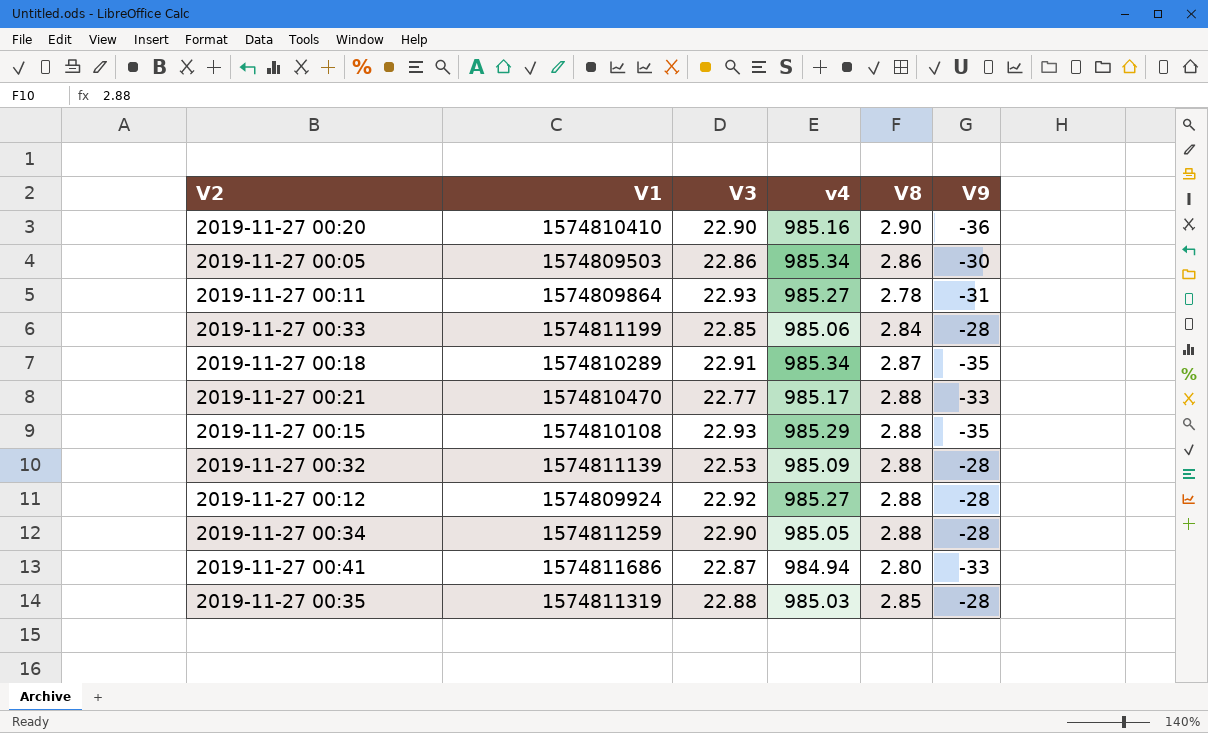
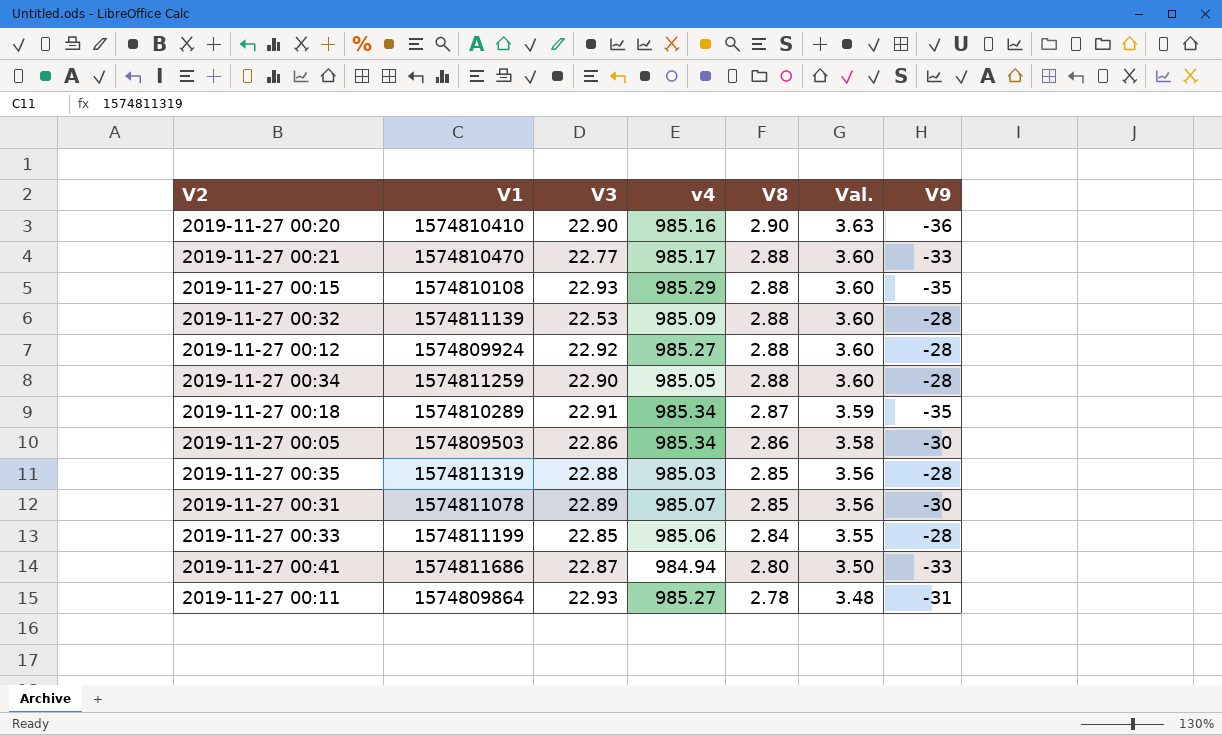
row order: none -> V8 descending
column Val. | formula: none -> [V8] * 1.25
row 2019-11-27 00:31: none -> 1574811078 | 22.89 | 985.07 | 2.85 | 3.56 | -30

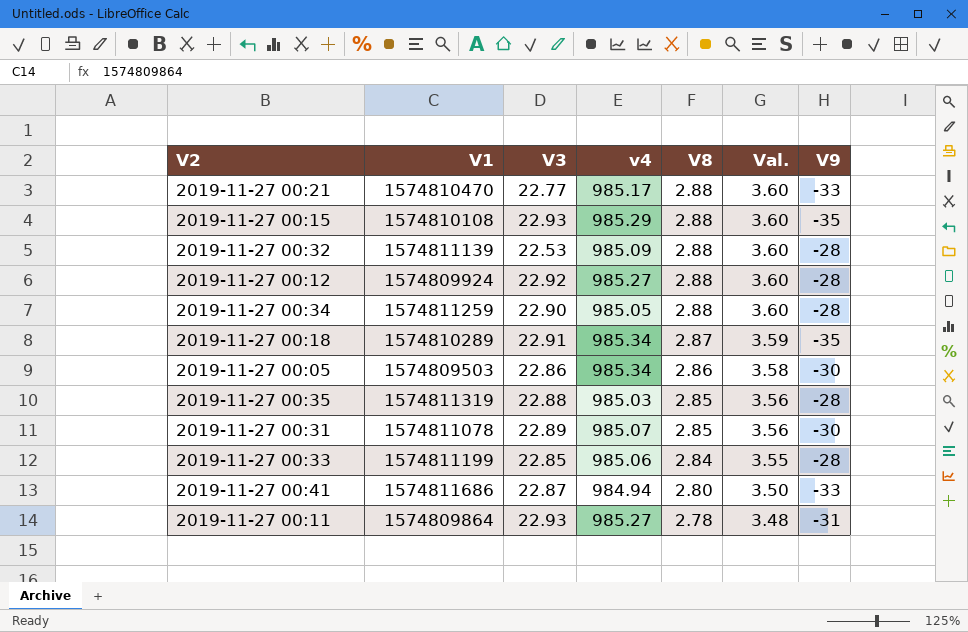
row 2019-11-27 00:20: 1574810410 | 22.90 | 985.16 | 2.90 | 3.63 | -36 -> none

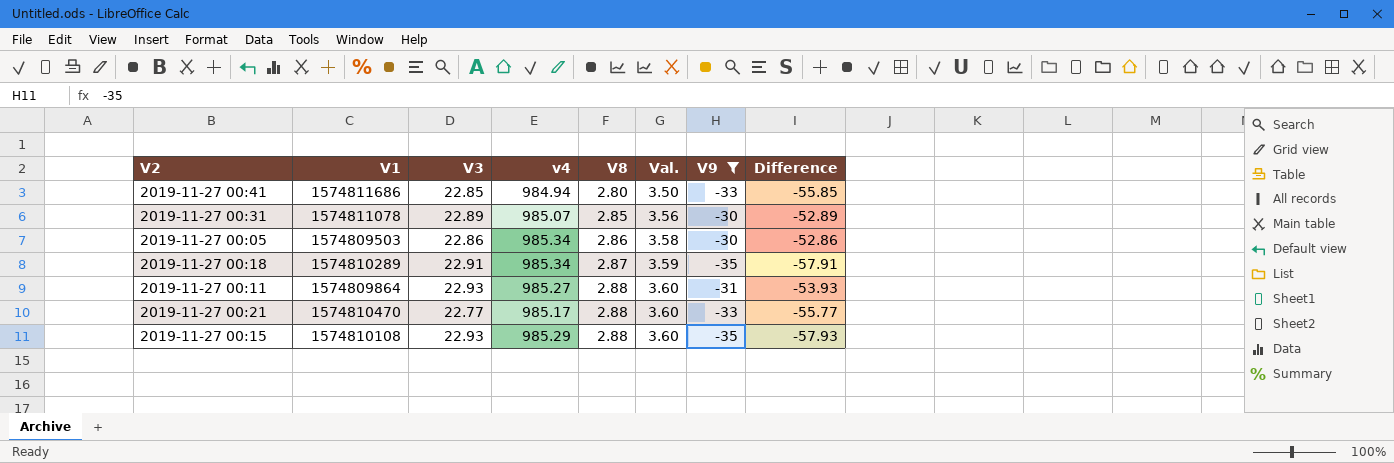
filter: none -> V9 != -28
row order: V8 descending -> V8 ascending
column Difference | formula: none -> [V9] - [V3]
2019-11-27 00:41 | V3: 22.87 -> 22.85
2019-11-27 00:11 | V8: 2.78 -> 2.88
2019-11-27 00:11 | Val.: 3.48 -> 3.60

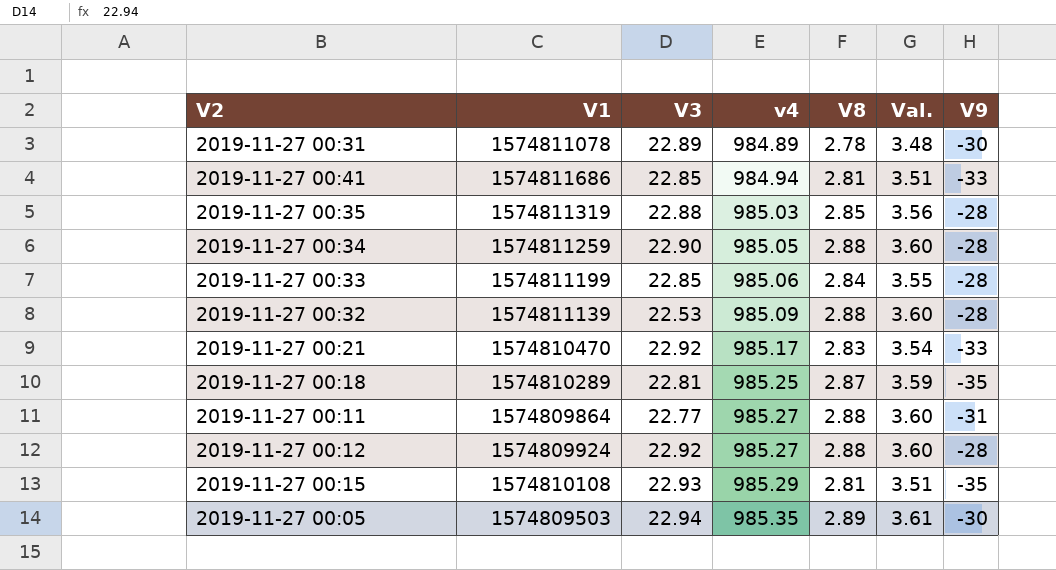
filter: V9 != -28 -> none
row order: V8 ascending -> v4 ascending
column Difference | formula: [V9] - [V3] -> none
2019-11-27 00:31 | v4: 985.07 -> 984.89
2019-11-27 00:31 | V8: 2.85 -> 2.78
2019-11-27 00:31 | Val.: 3.56 -> 3.48
2019-11-27 00:41 | V8: 2.80 -> 2.81
2019-11-27 00:41 | Val.: 3.50 -> 3.51
2019-11-27 00:21 | V3: 22.77 -> 22.92
2019-11-27 00:21 | V8: 2.88 -> 2.83
2019-11-27 00:21 | Val.: 3.60 -> 3.54
2019-11-27 00:18 | V3: 22.91 -> 22.81
2019-11-27 00:18 | v4: 985.34 -> 985.25
2019-11-27 00:11 | V3: 22.93 -> 22.77
2019-11-27 00:15 | V8: 2.88 -> 2.81
2019-11-27 00:15 | Val.: 3.60 -> 3.51
2019-11-27 00:05 | V3: 22.86 -> 22.94
2019-11-27 00:05 | v4: 985.34 -> 985.35
2019-11-27 00:05 | V8: 2.86 -> 2.89
2019-11-27 00:05 | Val.: 3.58 -> 3.61

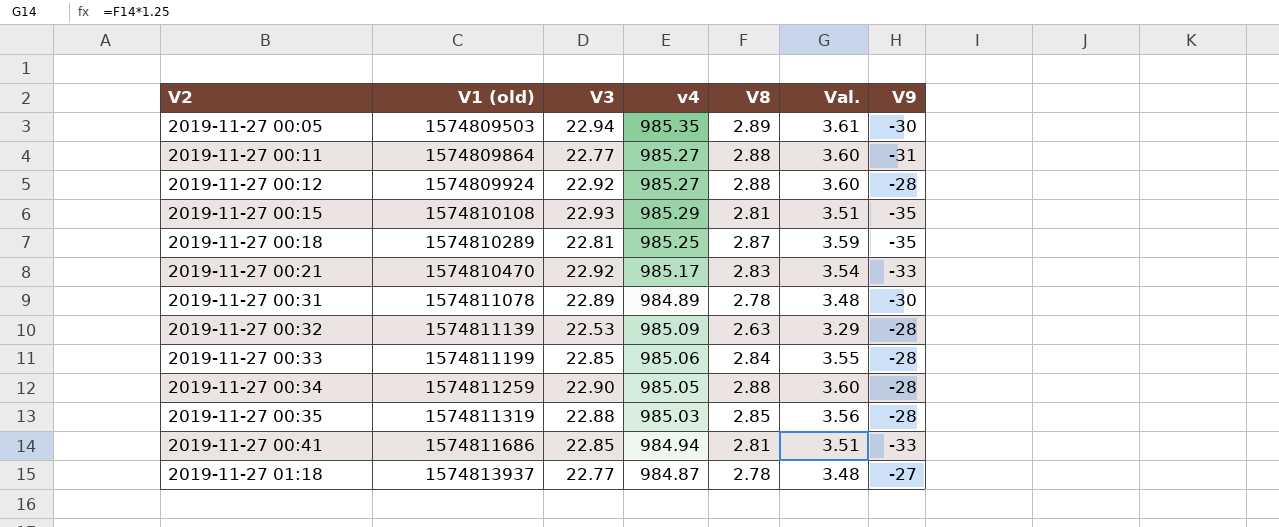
row order: v4 ascending -> V2 ascending
column name: V1 -> V1 (old)
2019-11-27 00:32 | V8: 2.88 -> 2.63
2019-11-27 00:32 | Val.: 3.60 -> 3.29
row 2019-11-27 01:18: none -> 1574813937 | 22.77 | 984.87 | 2.78 | 3.48 | -27

